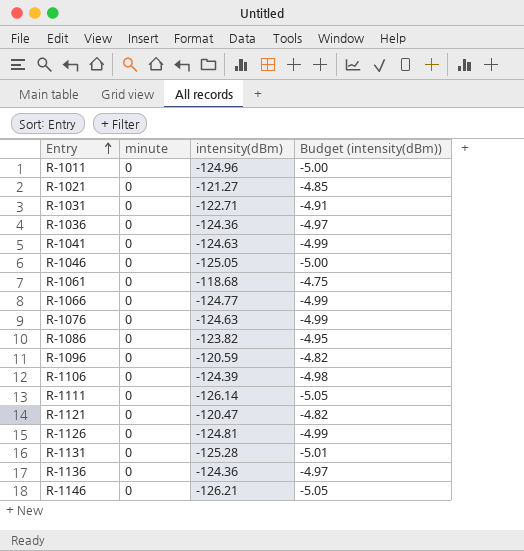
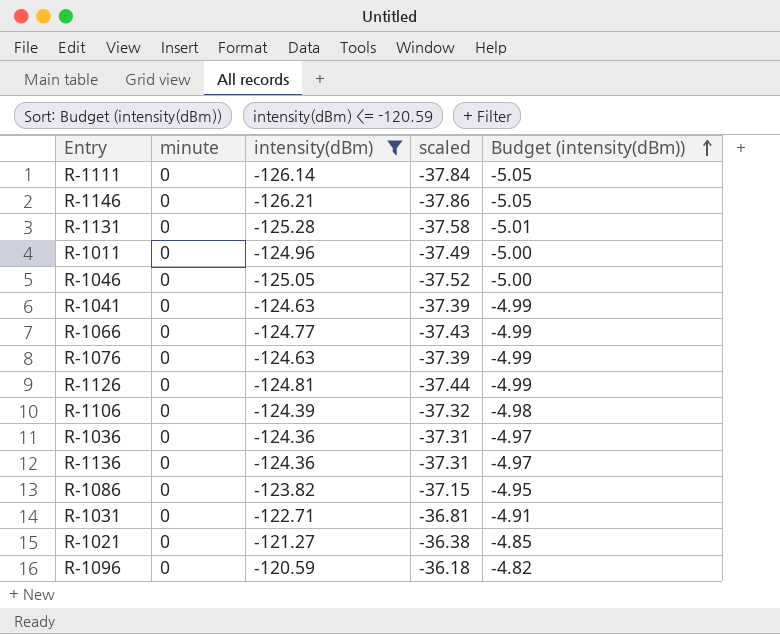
filter: none -> intensity(dBm) <= -120.59
row order: Entry ascending -> Budget (intensity(dBm)) ascending
column scaled | formula: none -> [intensity(dBm)] * 0.3

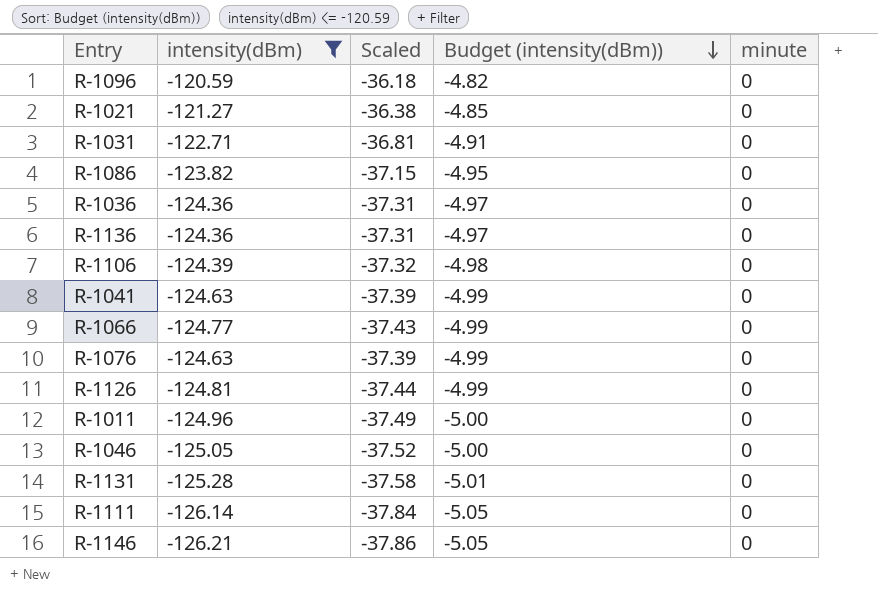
row order: Budget (intensity(dBm)) ascending -> Budget (intensity(dBm)) descending
column name: scaled -> Scaled
column minute | position: 2 -> 5

